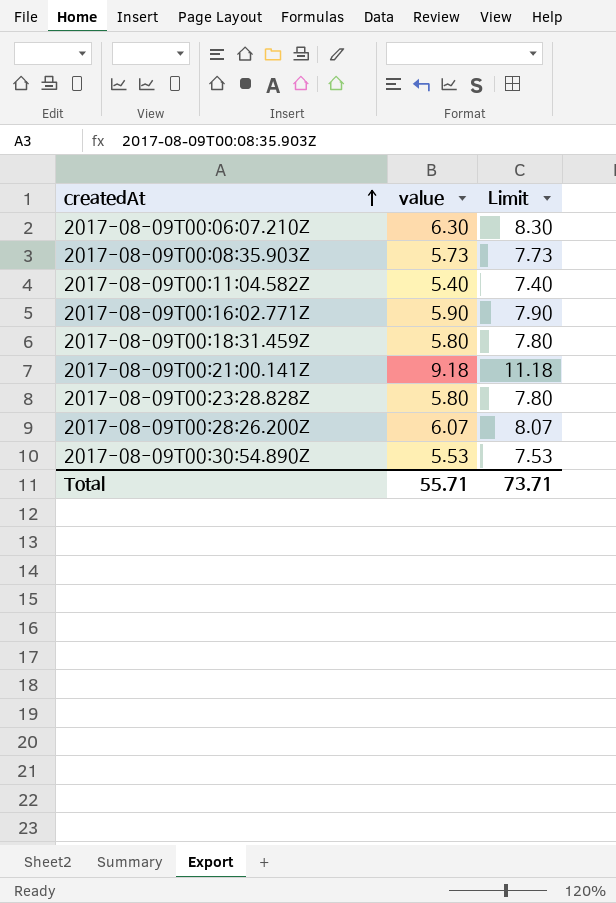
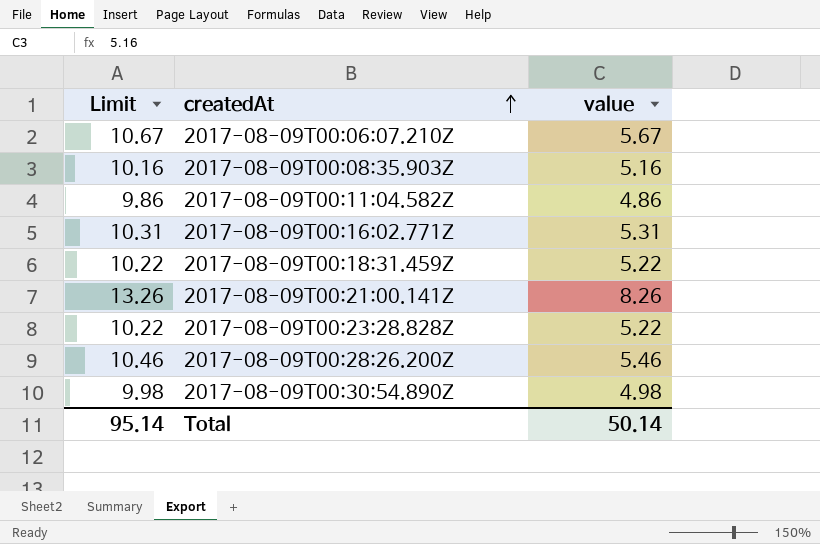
column Limit | formula: [value] + 2 -> [value] + 5
column Limit | position: 3 -> 1
2017-08-09T00:06:07.210Z | value: 6.30 -> 5.67
2017-08-09T00:08:35.903Z | value: 5.73 -> 5.16
2017-08-09T00:11:04.582Z | value: 5.40 -> 4.86
2017-08-09T00:16:02.771Z | value: 5.90 -> 5.31
2017-08-09T00:18:31.459Z | value: 5.80 -> 5.22
2017-08-09T00:21:00.141Z | value: 9.18 -> 8.26
2017-08-09T00:23:28.828Z | value: 5.80 -> 5.22
2017-08-09T00:28:26.200Z | value: 6.07 -> 5.46
2017-08-09T00:30:54.890Z | value: 5.53 -> 4.98
Total | Limit: 73.71 -> 95.14
Total | value: 55.71 -> 50.14

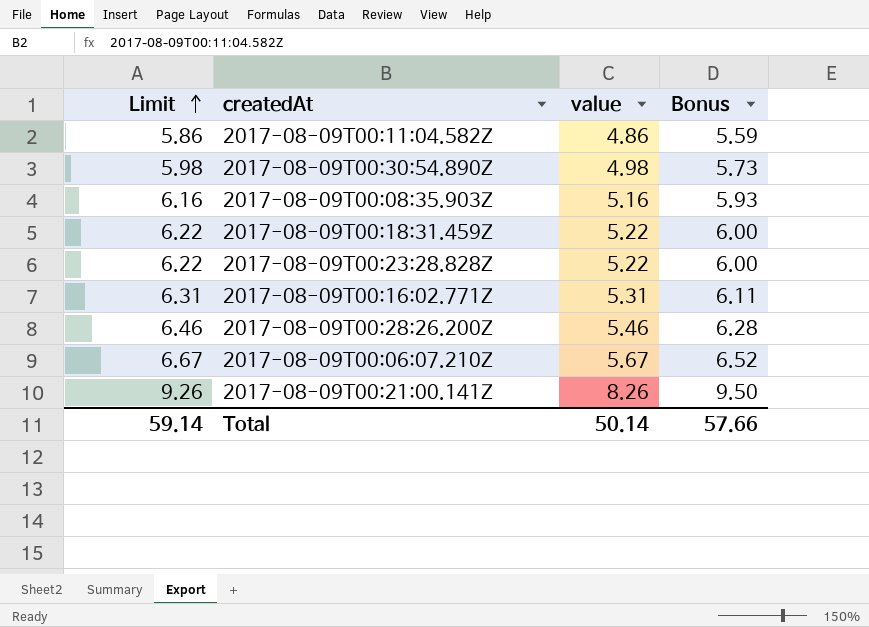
row order: createdAt ascending -> Limit ascending
column Limit | formula: [value] + 5 -> [value] + 1
column Bonus | formula: none -> [value] * 1.15
Total | Limit: 95.14 -> 59.14

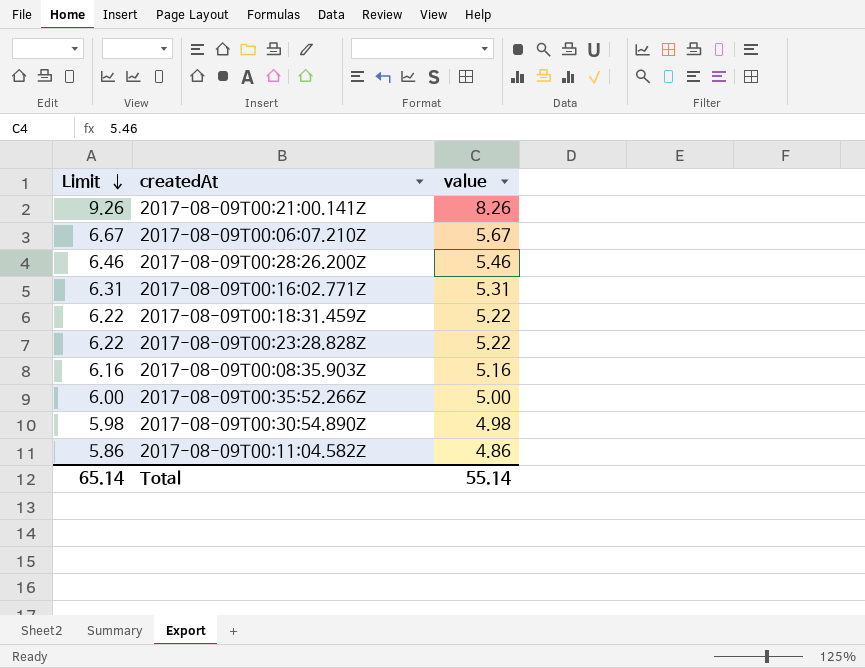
row order: Limit ascending -> Limit descending
column Bonus | formula: [value] * 1.15 -> none
row 2017-08-09T00:35:52.266Z: none -> 6.00 | 5.00
Total | Limit: 59.14 -> 65.14
Total | value: 50.14 -> 55.14

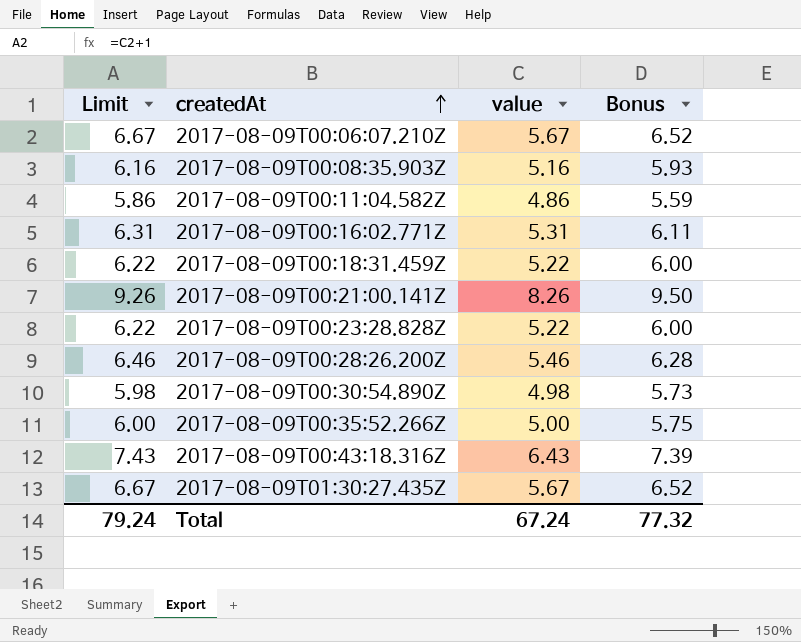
row order: Limit descending -> createdAt ascending
column Bonus | formula: none -> [value] * 1.15
row 2017-08-09T00:43:18.316Z: none -> 7.43 | 6.43 | 7.39
row 2017-08-09T01:30:27.435Z: none -> 6.67 | 5.67 | 6.52
Total | Limit: 65.14 -> 79.24
Total | value: 55.14 -> 67.24

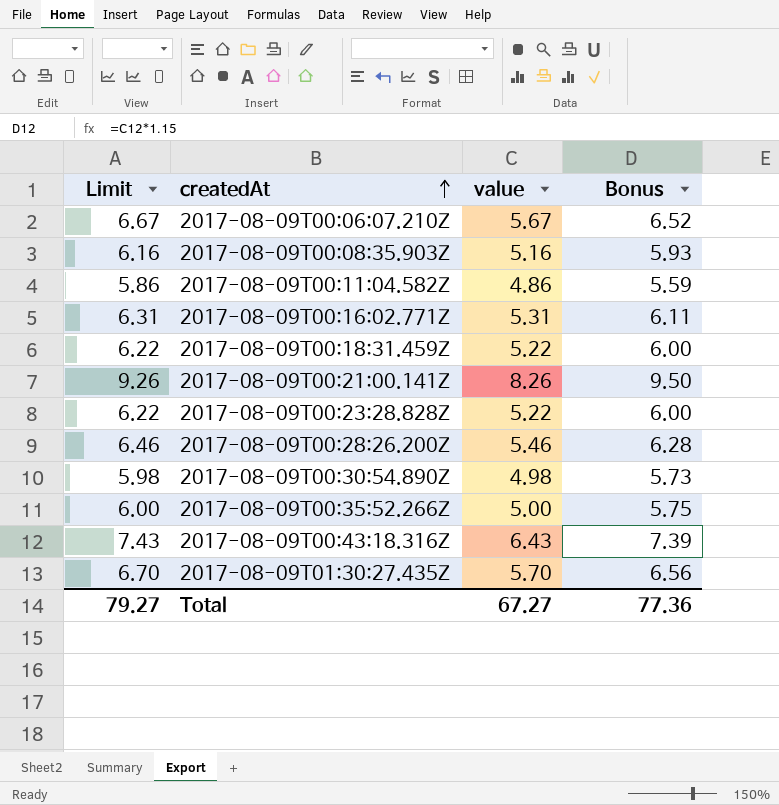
2017-08-09T01:30:27.435Z | Limit: 6.67 -> 6.70
2017-08-09T01:30:27.435Z | value: 5.67 -> 5.70
2017-08-09T01:30:27.435Z | Bonus: 6.52 -> 6.56
Total | Limit: 79.24 -> 79.27
Total | value: 67.24 -> 67.27
Total | Bonus: 77.32 -> 77.36

